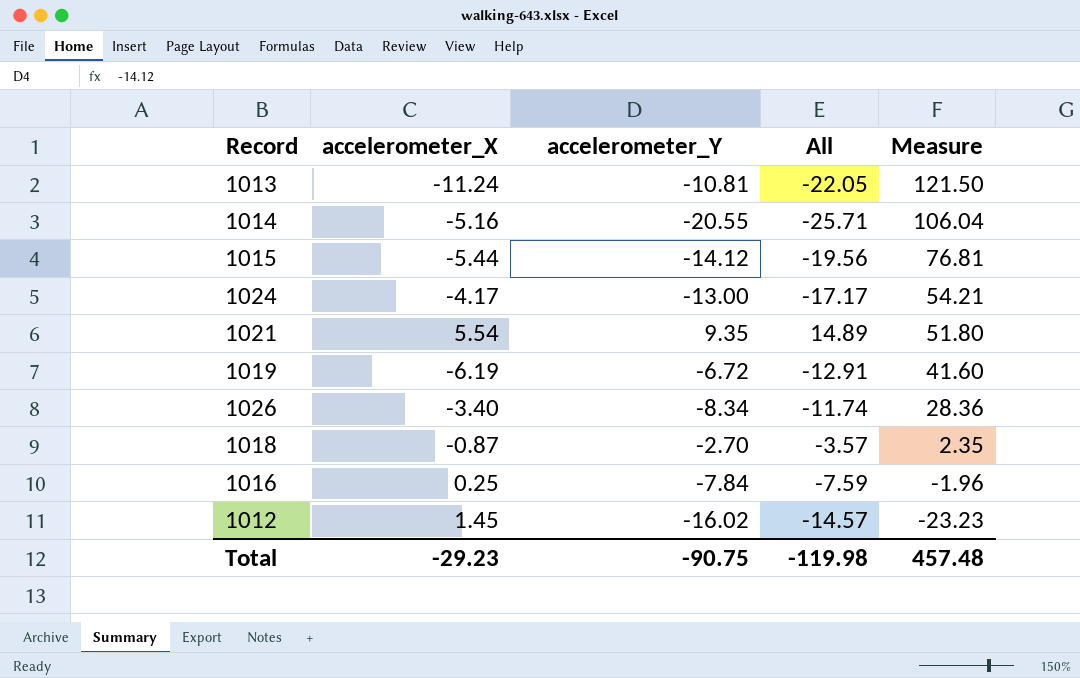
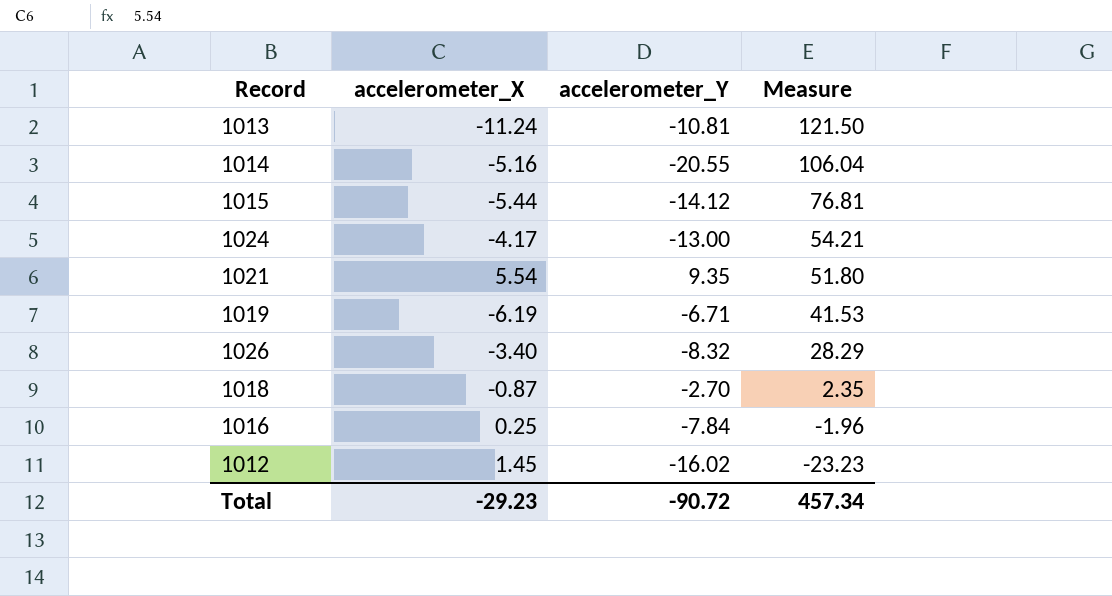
column All | formula: [accelerometer_X] + [accelerometer_Y] -> none
1019 | accelerometer_Y: -6.72 -> -6.71
1019 | Measure: 41.60 -> 41.53
1026 | accelerometer_Y: -8.34 -> -8.32
1026 | Measure: 28.36 -> 28.29
Total | accelerometer_Y: -90.75 -> -90.72
Total | Measure: 457.48 -> 457.34

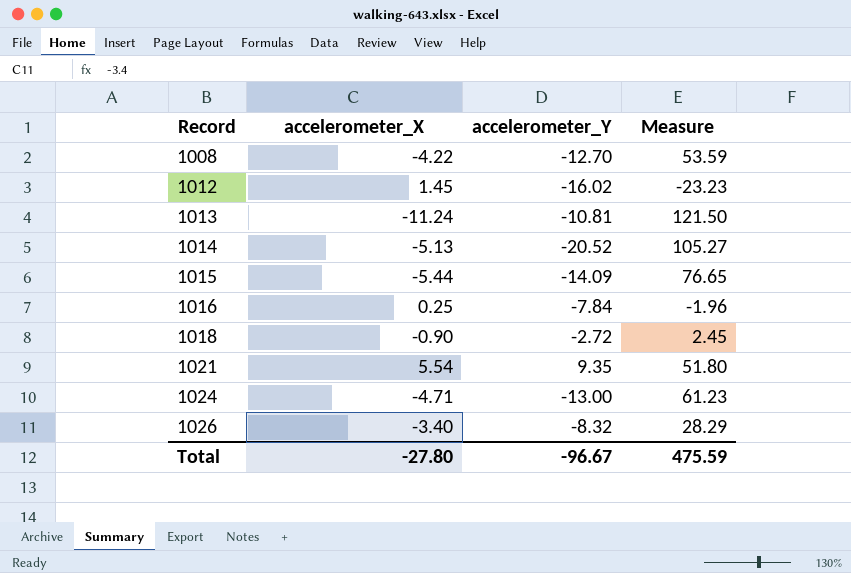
row order: Measure descending -> Record ascending
row 1019: -6.19 | -6.71 | 41.53 -> none
row 1008: none -> -4.22 | -12.70 | 53.59
1014 | accelerometer_X: -5.16 -> -5.13
1014 | accelerometer_Y: -20.55 -> -20.52
1014 | Measure: 106.04 -> 105.27
1015 | accelerometer_Y: -14.12 -> -14.09
1015 | Measure: 76.81 -> 76.65
1018 | accelerometer_X: -0.87 -> -0.90
1018 | accelerometer_Y: -2.70 -> -2.72
1018 | Measure: 2.35 -> 2.45
1024 | accelerometer_X: -4.17 -> -4.71
1024 | Measure: 54.21 -> 61.23
Total | accelerometer_X: -29.23 -> -27.80
Total | accelerometer_Y: -90.72 -> -96.67
Total | Measure: 457.34 -> 475.59

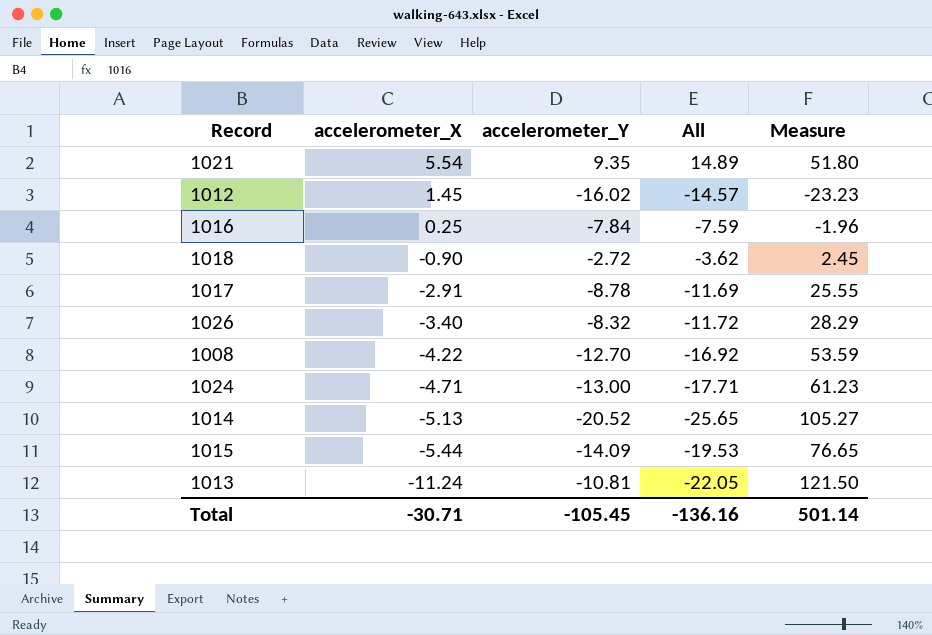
row order: Record ascending -> accelerometer_X descending
column All | formula: none -> [accelerometer_X] + [accelerometer_Y]
row 1017: none -> -2.91 | -8.78 | -11.69 | 25.55
Total | accelerometer_X: -27.80 -> -30.71
Total | accelerometer_Y: -96.67 -> -105.45
Total | Measure: 475.59 -> 501.14

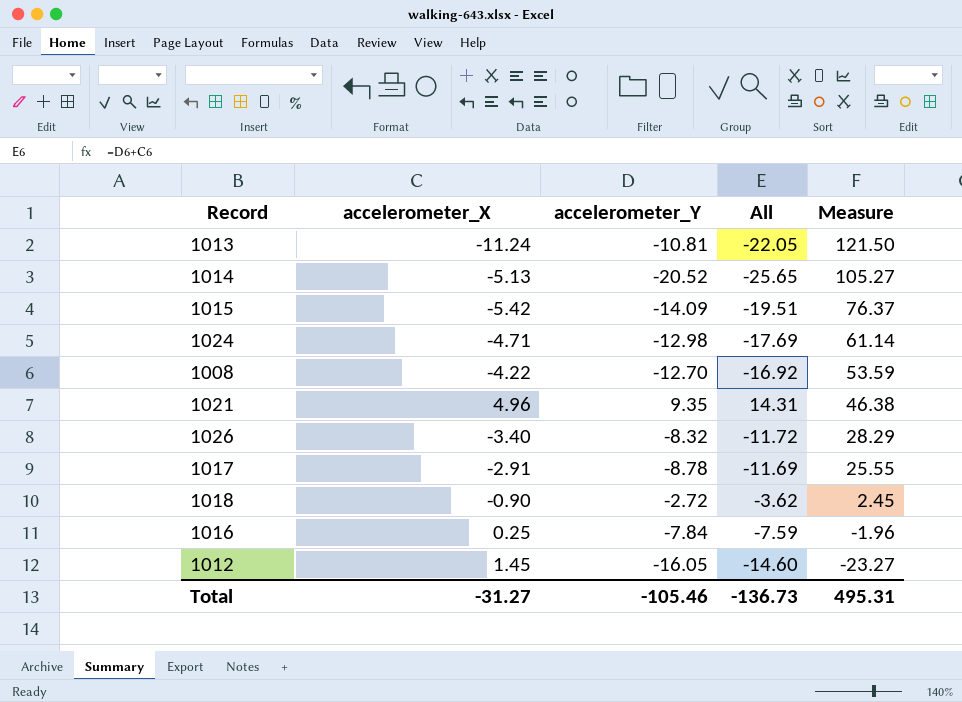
row order: accelerometer_X descending -> Measure descending
1015 | accelerometer_X: -5.44 -> -5.42
1015 | All: -19.53 -> -19.51
1015 | Measure: 76.65 -> 76.37
1024 | accelerometer_Y: -13.00 -> -12.98
1024 | All: -17.71 -> -17.69
1024 | Measure: 61.23 -> 61.14
1021 | accelerometer_X: 5.54 -> 4.96
1021 | All: 14.89 -> 14.31
1021 | Measure: 51.80 -> 46.38
1012 | accelerometer_Y: -16.02 -> -16.05
1012 | All: -14.57 -> -14.60
1012 | Measure: -23.23 -> -23.27
Total | accelerometer_X: -30.71 -> -31.27
Total | accelerometer_Y: -105.45 -> -105.46
Total | All: -136.16 -> -136.73
Total | Measure: 501.14 -> 495.31

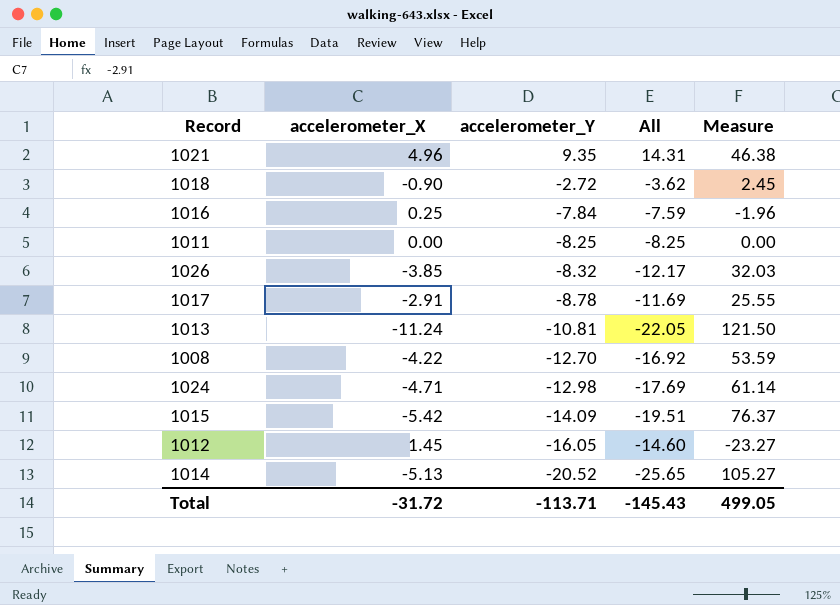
row order: Measure descending -> accelerometer_Y descending
row 1011: none -> 0.00 | -8.25 | -8.25 | 0.00
1026 | accelerometer_X: -3.40 -> -3.85
1026 | All: -11.72 -> -12.17
1026 | Measure: 28.29 -> 32.03
Total | accelerometer_X: -31.27 -> -31.72
Total | accelerometer_Y: -105.46 -> -113.71
Total | All: -136.73 -> -145.43
Total | Measure: 495.31 -> 499.05

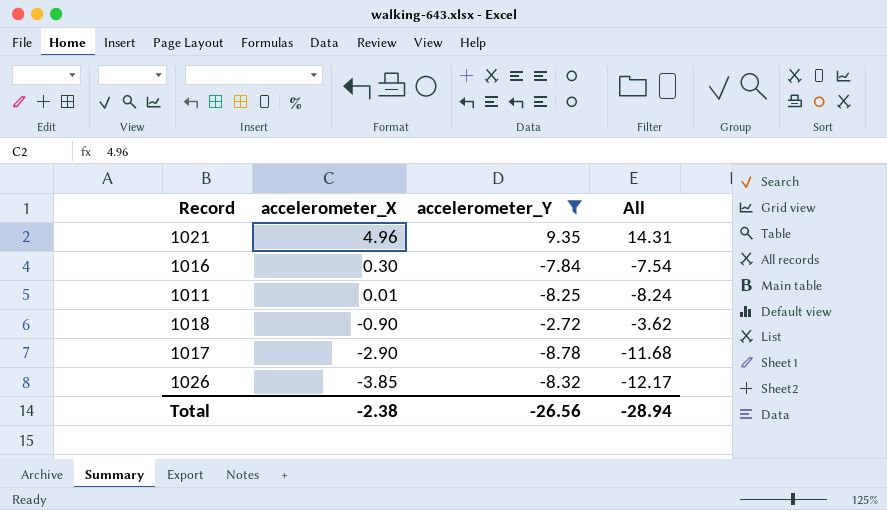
filter: none -> accelerometer_Y >= -8.78
row order: accelerometer_Y descending -> accelerometer_X descending
column Measure | formula: [accelerometer_X] * [accelerometer_Y] -> none
1016 | accelerometer_X: 0.25 -> 0.30
1016 | All: -7.59 -> -7.54
1011 | accelerometer_X: 0.00 -> 0.01
1011 | All: -8.25 -> -8.24
1017 | accelerometer_X: -2.91 -> -2.90
1017 | All: -11.69 -> -11.68
Total | accelerometer_X: -31.72 -> -2.38
Total | accelerometer_Y: -113.71 -> -26.56
Total | All: -145.43 -> -28.94

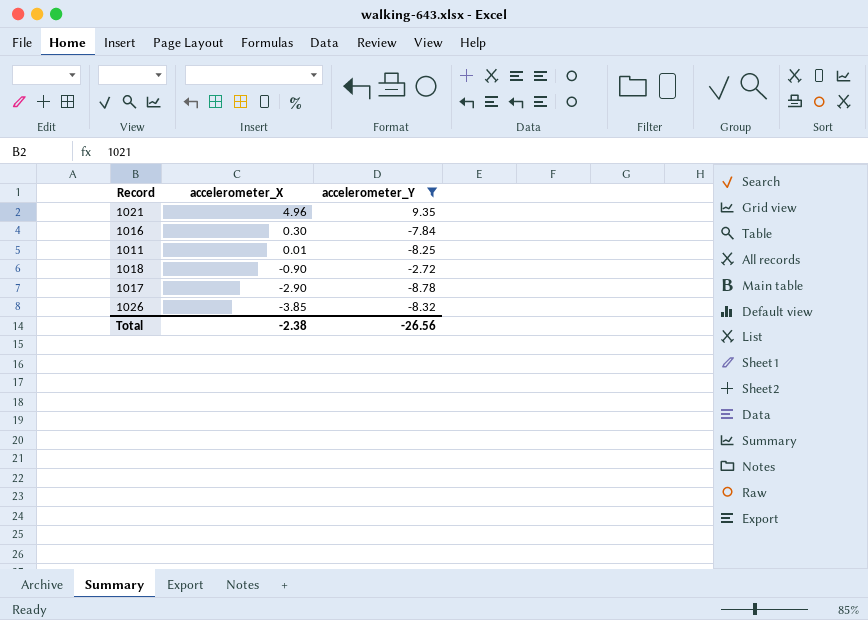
column All | formula: [accelerometer_X] + [accelerometer_Y] -> none

